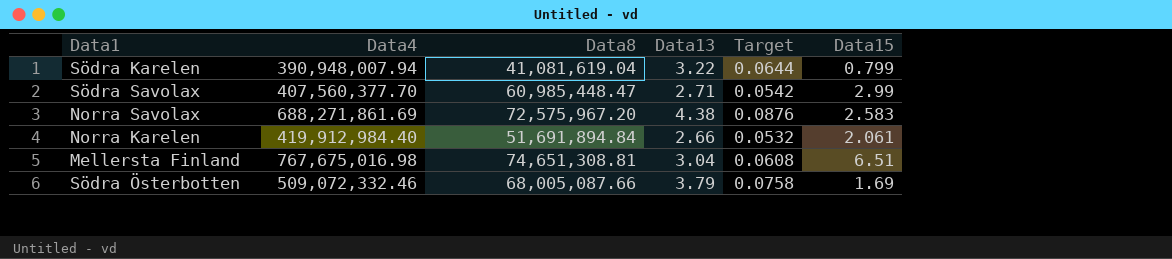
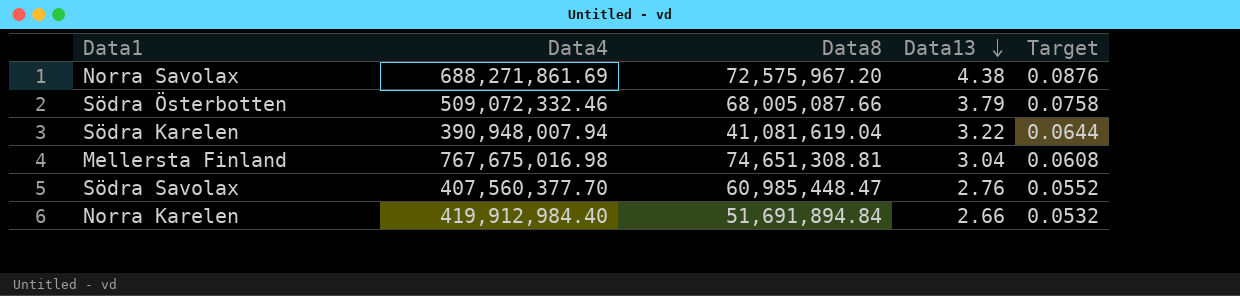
row order: none -> Data13 descending
column Data15 | position: 6 -> none
Södra Savolax | Data13: 2.71 -> 2.76
Södra Savolax | Target: 0.0542 -> 0.0552

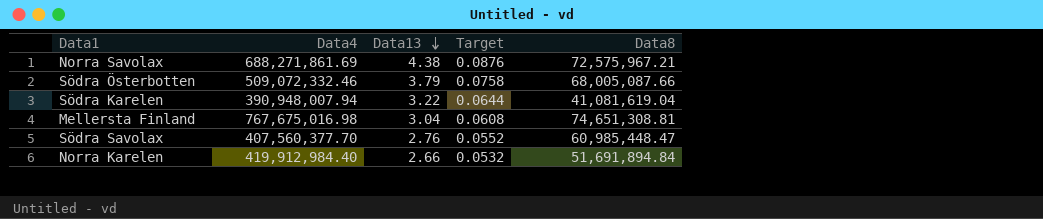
column Data8 | position: 3 -> 5
Norra Savolax | Data8: 72,575,967.20 -> 72,575,967.21

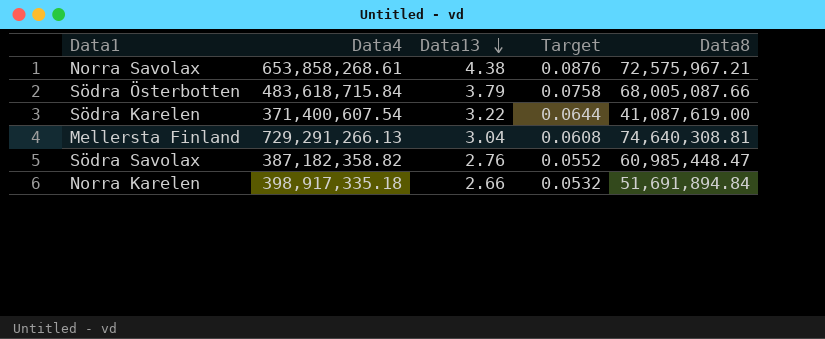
Norra Savolax | Data4: 688,271,861.69 -> 653,858,268.61
Södra Österbotten | Data4: 509,072,332.46 -> 483,618,715.84
Södra Karelen | Data4: 390,948,007.94 -> 371,400,607.54
Södra Karelen | Data8: 41,081,619.04 -> 41,087,619.00
Mellersta Finland | Data4: 767,675,016.98 -> 729,291,266.13
Mellersta Finland | Data8: 74,651,308.81 -> 74,640,308.81
Södra Savolax | Data4: 407,560,377.70 -> 387,182,358.82
Norra Karelen | Data4: 419,912,984.40 -> 398,917,335.18

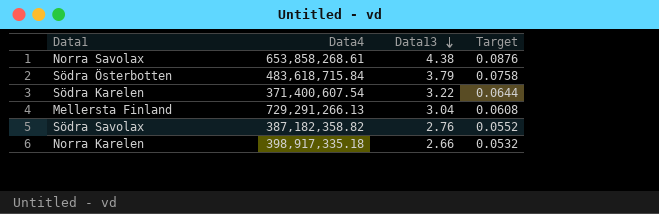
column Data8 | position: 5 -> none

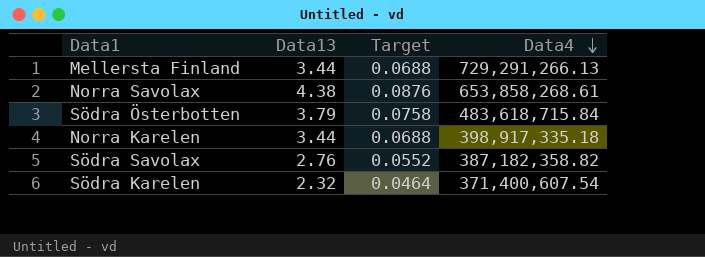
row order: Data13 descending -> Data4 descending
column Data4 | position: 2 -> 4
Mellersta Finland | Data13: 3.04 -> 3.44
Mellersta Finland | Target: 0.0608 -> 0.0688
Norra Karelen | Data13: 2.66 -> 3.44
Norra Karelen | Target: 0.0532 -> 0.0688
Södra Karelen | Data13: 3.22 -> 2.32
Södra Karelen | Target: 0.0644 -> 0.0464

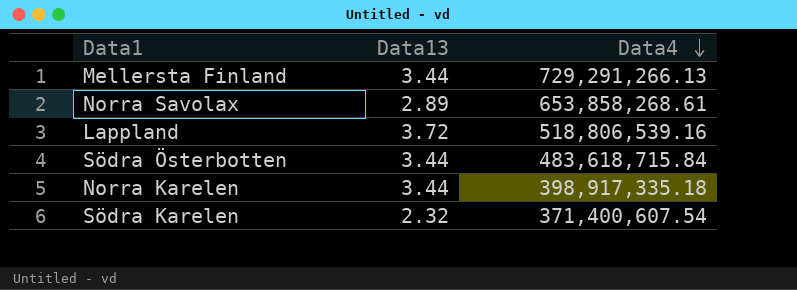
column Target | formula: [Data13] * 0.02 -> none
row Södra Savolax: 2.76 | 0.0552 | 387,182,358.82 -> none
Norra Savolax | Data13: 4.38 -> 2.89
row Lappland: none -> 3.72 | 518,806,539.16
Södra Österbotten | Data13: 3.79 -> 3.44

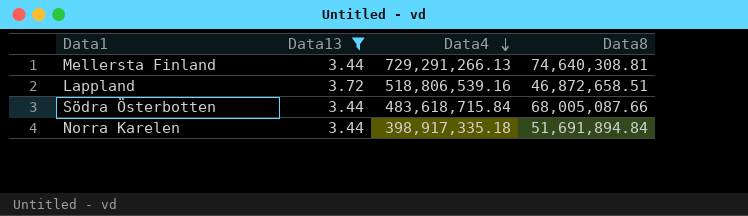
filter: none -> Data13 >= 3.44
column Data8 | position: none -> 4

